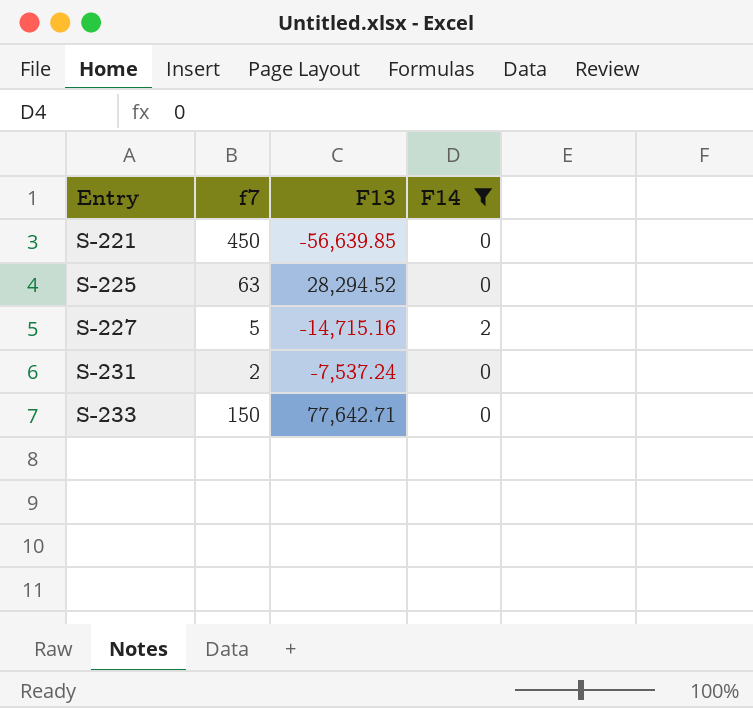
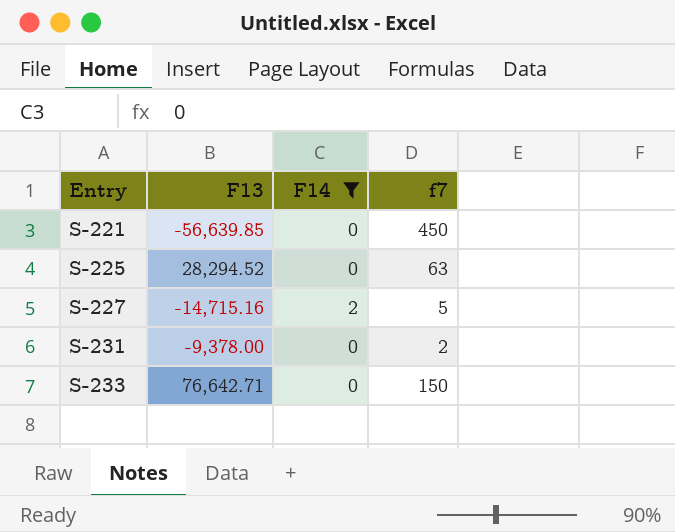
column f7 | position: 2 -> 4
S-231 | F13: -7,537.24 -> -9,378.00
S-233 | F13: 77,642.71 -> 76,642.71

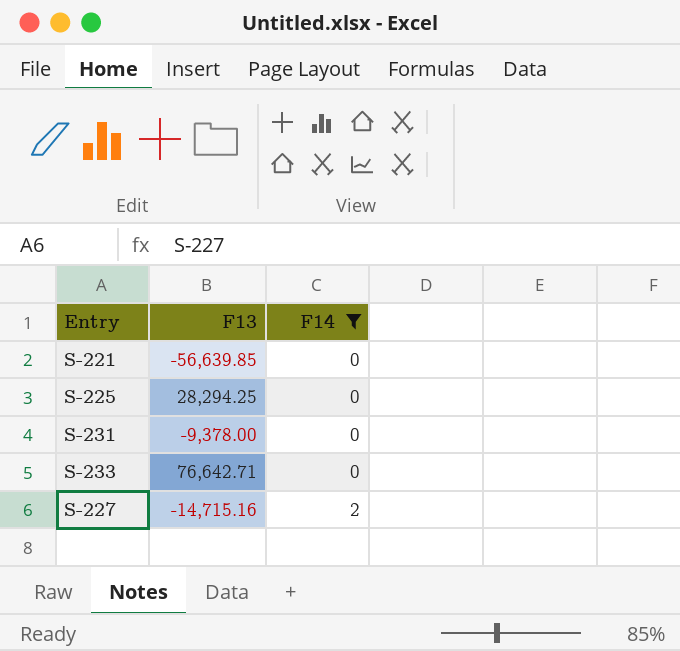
row order: Entry ascending -> F14 ascending
column f7 | position: 4 -> none
S-225 | F13: 28,294.52 -> 28,294.25

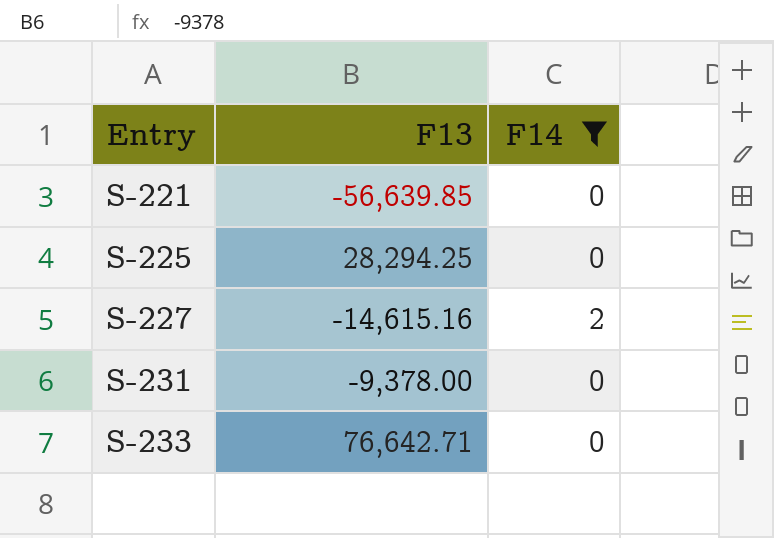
row order: F14 ascending -> Entry ascending
S-227 | F13: -14,715.16 -> -14,615.16

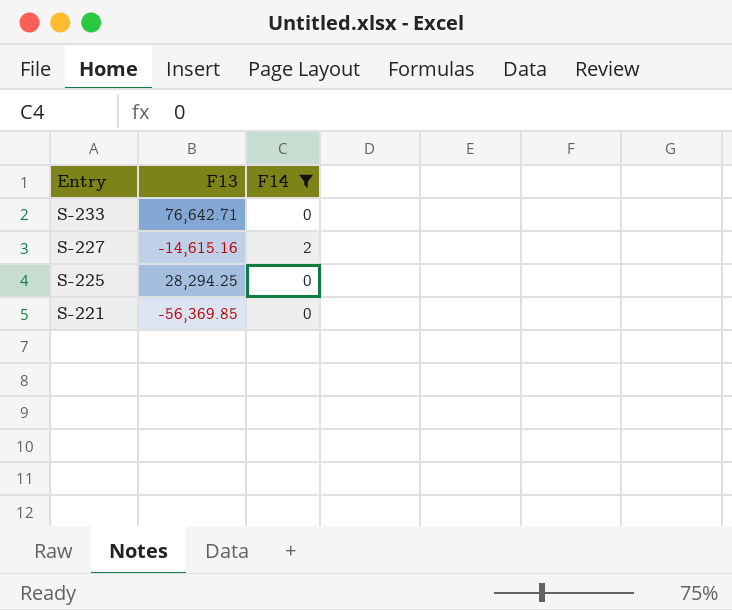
row order: Entry ascending -> Entry descending
row S-231: -9,378.00 | 0 -> none
S-221 | F13: -56,639.85 -> -56,369.85

